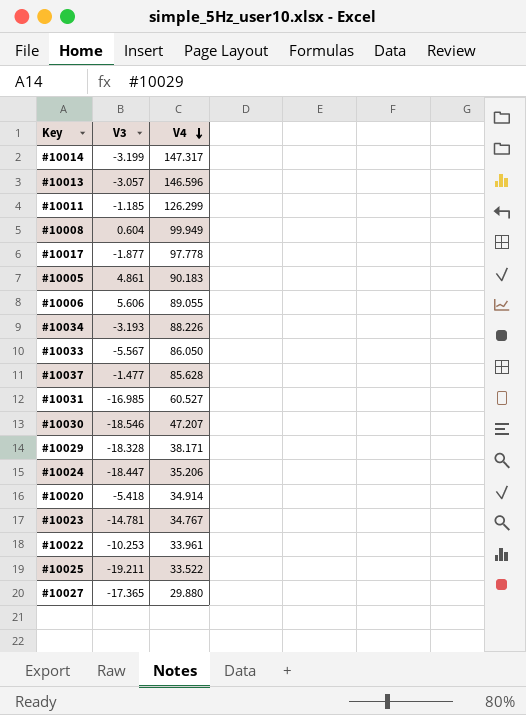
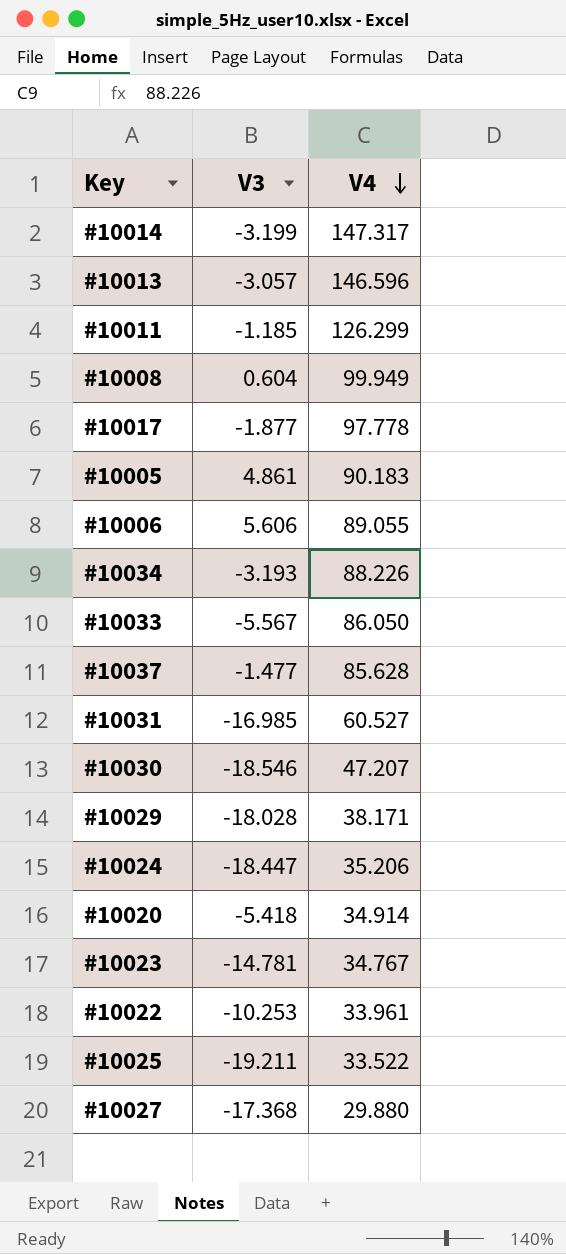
#10029 | V3: -18.328 -> -18.028
#10027 | V3: -17.365 -> -17.368

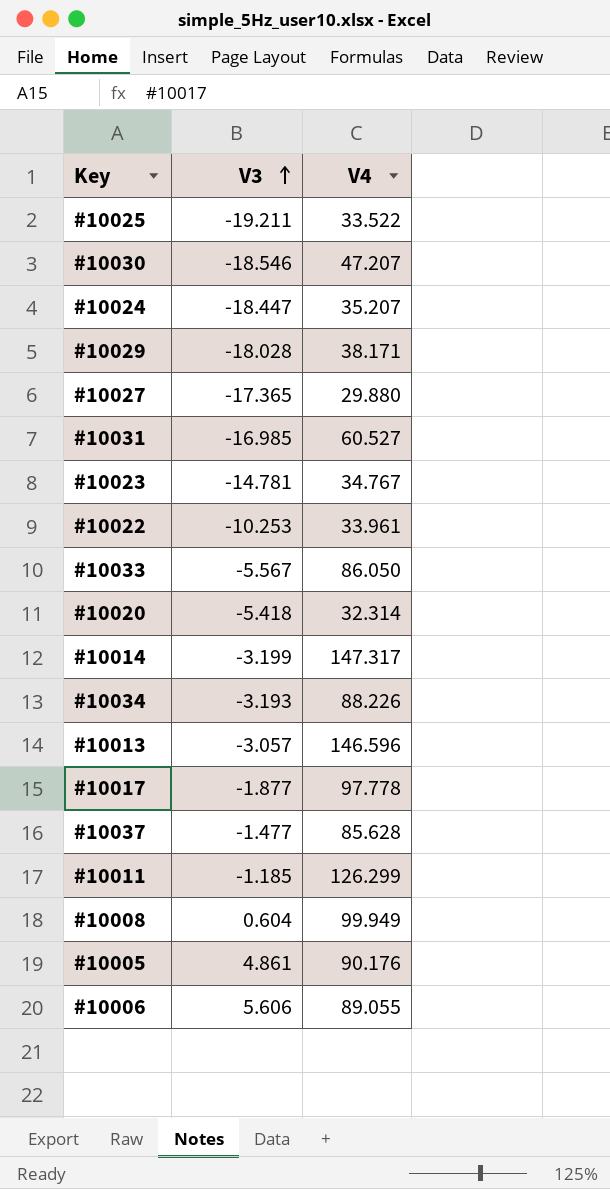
row order: V4 descending -> V3 ascending
#10024 | V4: 35.206 -> 35.207
#10027 | V3: -17.368 -> -17.365
#10020 | V4: 34.914 -> 32.314
#10005 | V4: 90.183 -> 90.176

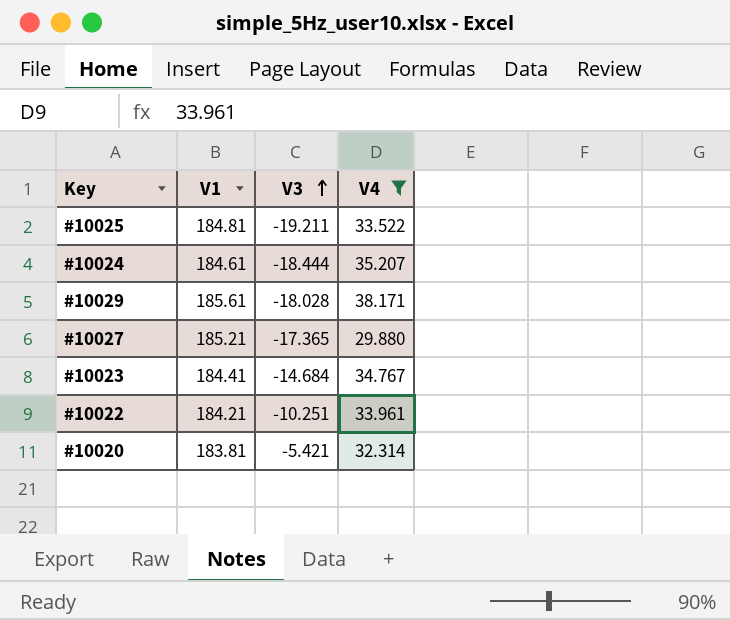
filter: none -> V4 <= 38.171
column V1 | position: none -> 2
#10024 | V3: -18.447 -> -18.444
#10023 | V3: -14.781 -> -14.684
#10022 | V3: -10.253 -> -10.251
#10020 | V3: -5.418 -> -5.421

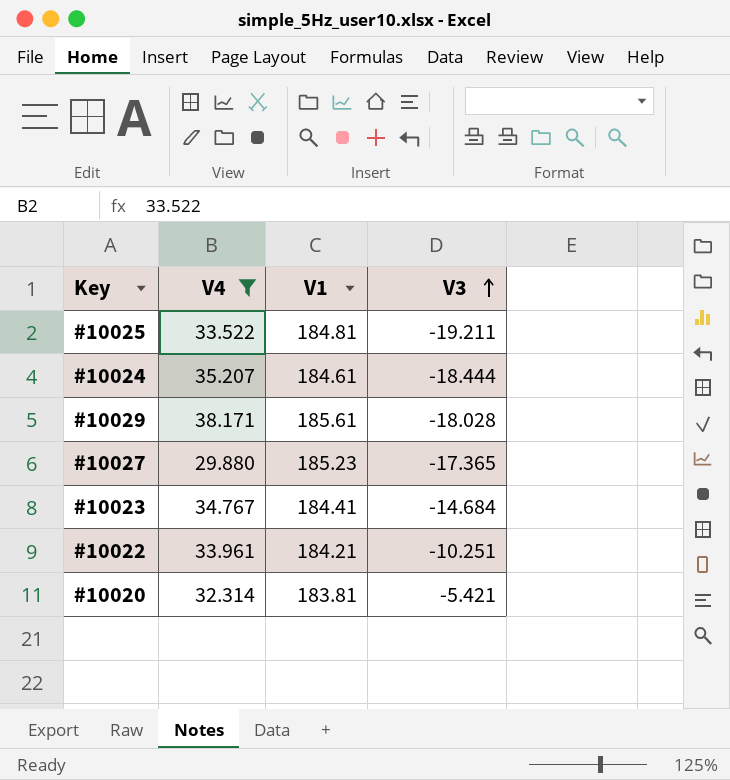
column V4 | position: 4 -> 2
#10027 | V1: 185.21 -> 185.23

